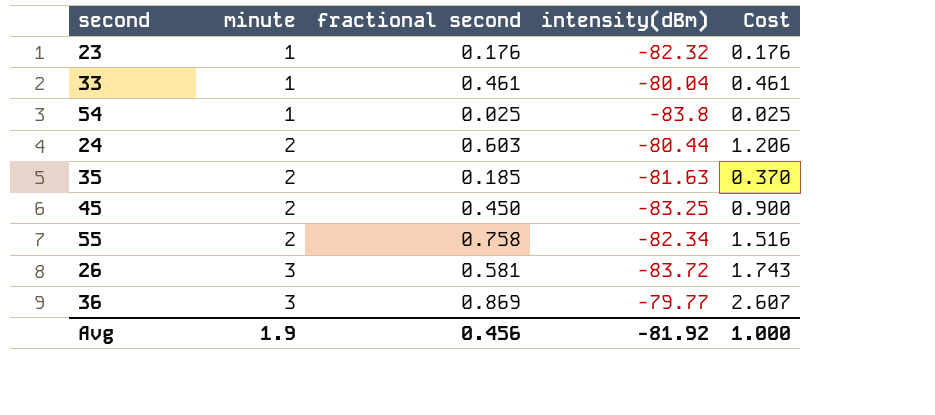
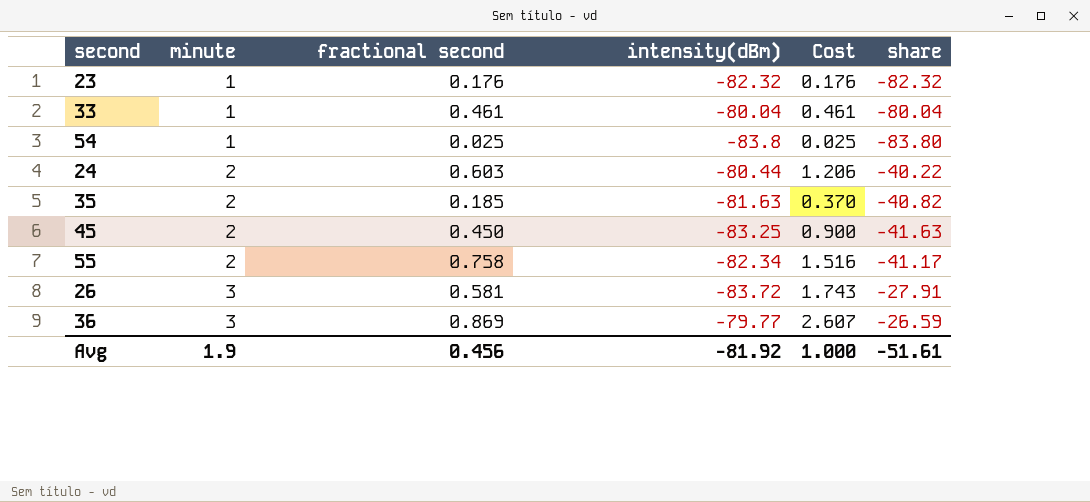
column share | formula: none -> [intensity(dBm)] / [minute]

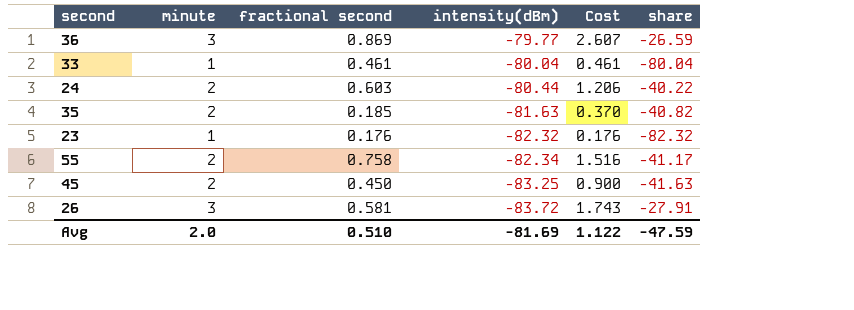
row order: minute ascending -> intensity(dBm) descending
row 54: 1 | 0.025 | -83.8 | 0.025 | -83.80 -> none
Avg | minute: 1.9 -> 2.0
Avg | fractional second: 0.456 -> 0.510
Avg | intensity(dBm): -81.92 -> -81.69
Avg | Cost: 1.000 -> 1.122
Avg | share: -51.61 -> -47.59

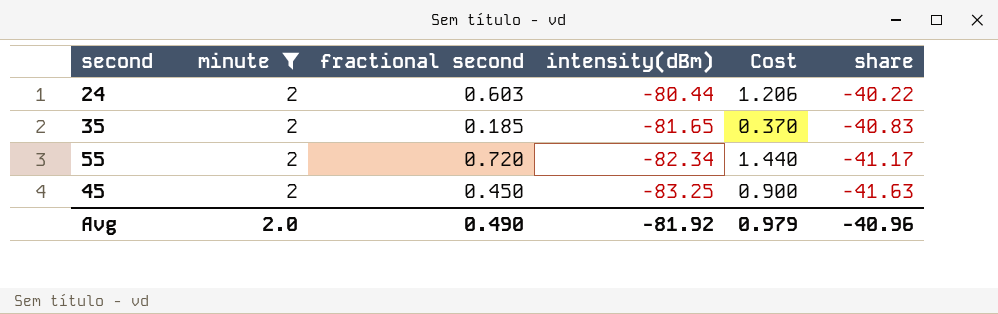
filter: none -> minute = 2
35 | intensity(dBm): -81.63 -> -81.65
35 | share: -40.82 -> -40.83
55 | fractional second: 0.758 -> 0.720
55 | Cost: 1.516 -> 1.440
Avg | fractional second: 0.510 -> 0.490
Avg | intensity(dBm): -81.69 -> -81.92
Avg | Cost: 1.122 -> 0.979
Avg | share: -47.59 -> -40.96

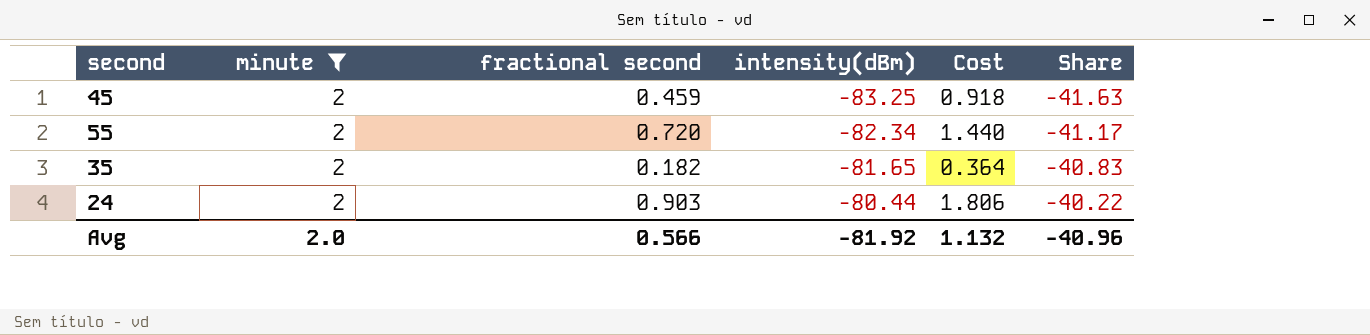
row order: intensity(dBm) descending -> intensity(dBm) ascending
column name: share -> Share
45 | fractional second: 0.450 -> 0.459
45 | Cost: 0.900 -> 0.918
35 | fractional second: 0.185 -> 0.182
35 | Cost: 0.370 -> 0.364
24 | fractional second: 0.603 -> 0.903
24 | Cost: 1.206 -> 1.806
Avg | fractional second: 0.490 -> 0.566
Avg | Cost: 0.979 -> 1.132

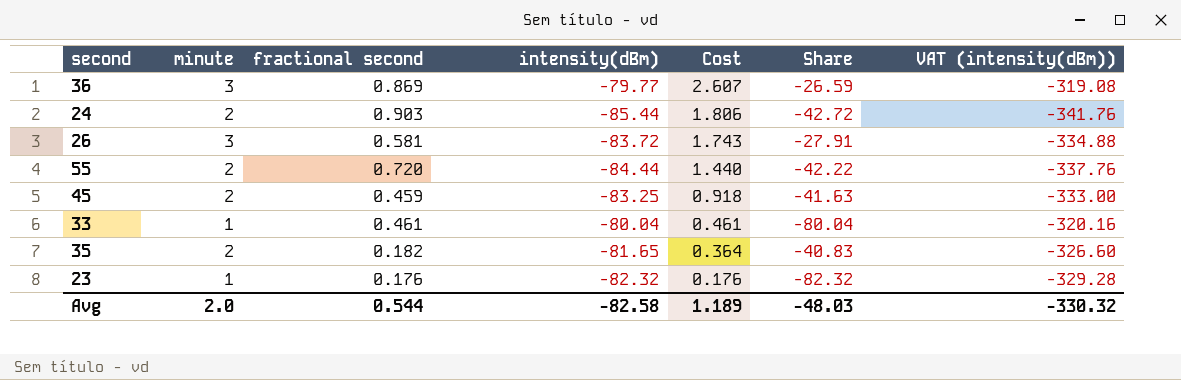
filter: minute = 2 -> none
row order: intensity(dBm) ascending -> Cost descending
column VAT (intensity(dBm)) | formula: none -> [intensity(dBm)] * 4
24 | intensity(dBm): -80.44 -> -85.44
24 | Share: -40.22 -> -42.72
55 | intensity(dBm): -82.34 -> -84.44
55 | Share: -41.17 -> -42.22
Avg | fractional second: 0.566 -> 0.544
Avg | intensity(dBm): -81.92 -> -82.58
Avg | Cost: 1.132 -> 1.189
Avg | Share: -40.96 -> -48.03

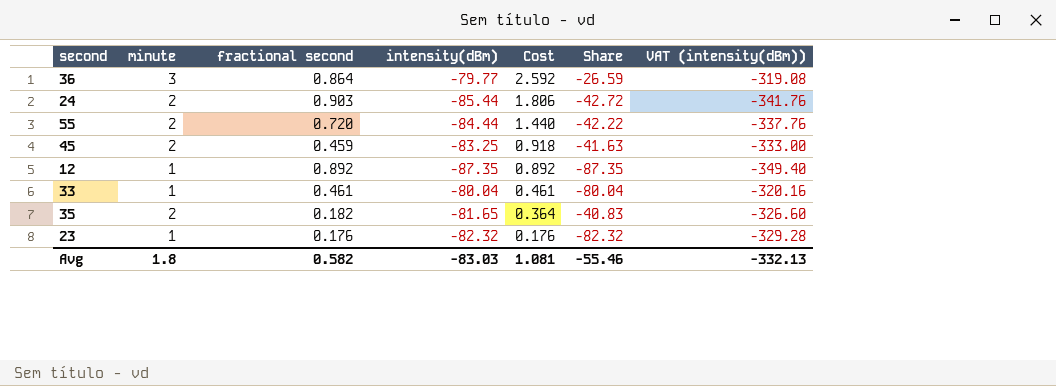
row 26: 3 | 0.581 | -83.72 | 1.743 | -27.91 | -334.88 -> none
36 | fractional second: 0.869 -> 0.864
36 | Cost: 2.607 -> 2.592
row 12: none -> 1 | 0.892 | -87.35 | 0.892 | -87.35 | -349.40
Avg | minute: 2.0 -> 1.8
Avg | fractional second: 0.544 -> 0.582
Avg | intensity(dBm): -82.58 -> -83.03
Avg | Cost: 1.189 -> 1.081
Avg | Share: -48.03 -> -55.46
Avg | VAT (intensity(dBm)): -330.32 -> -332.13

